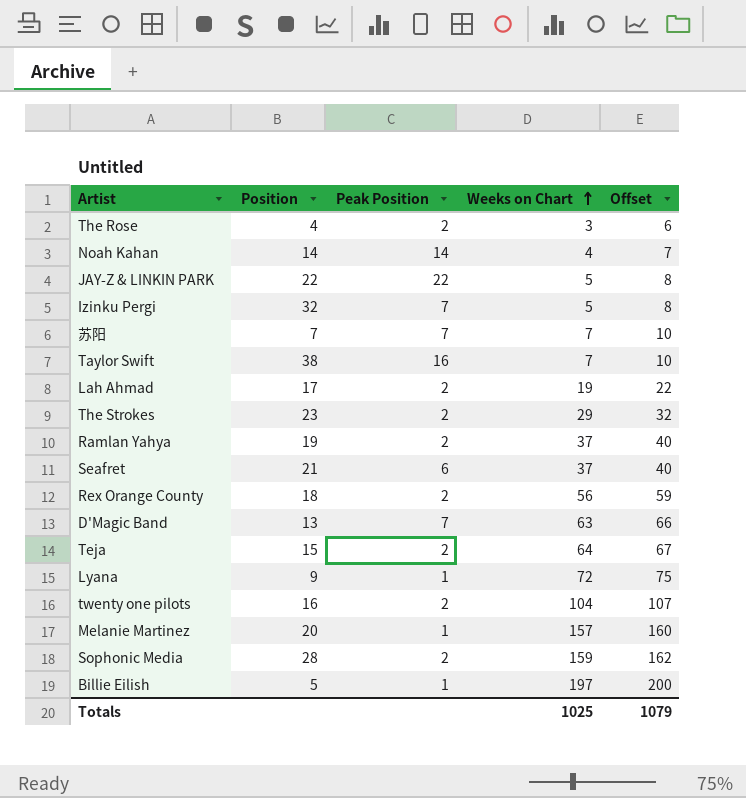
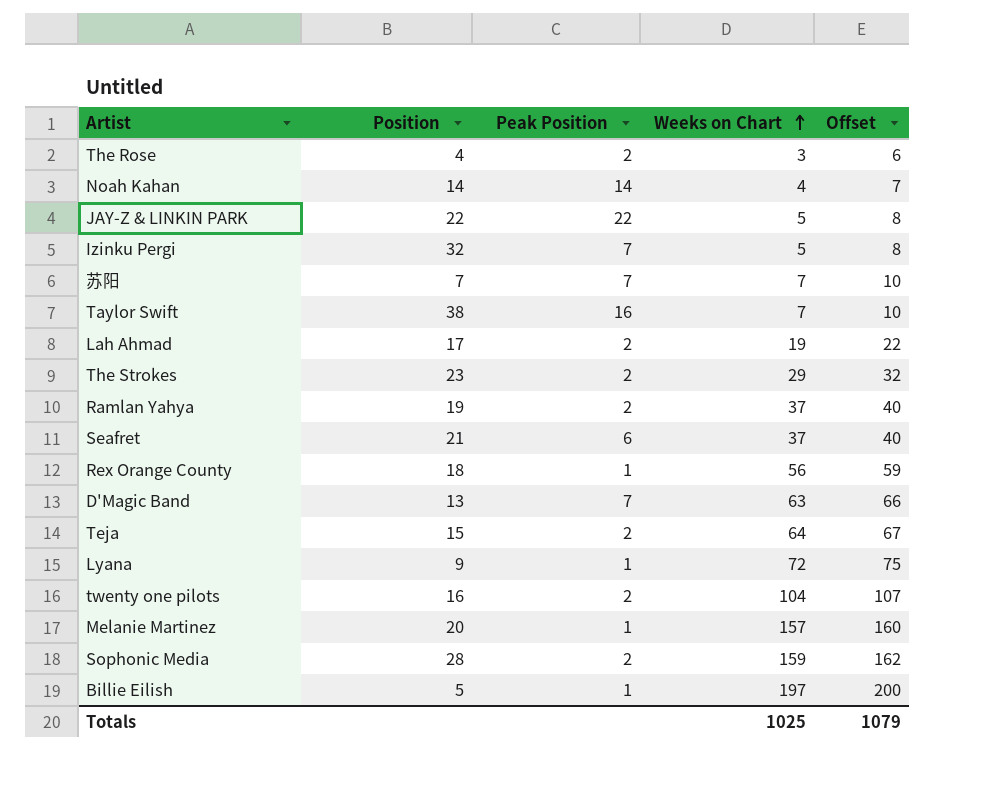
Rex Orange County | Peak Position: 2 -> 1

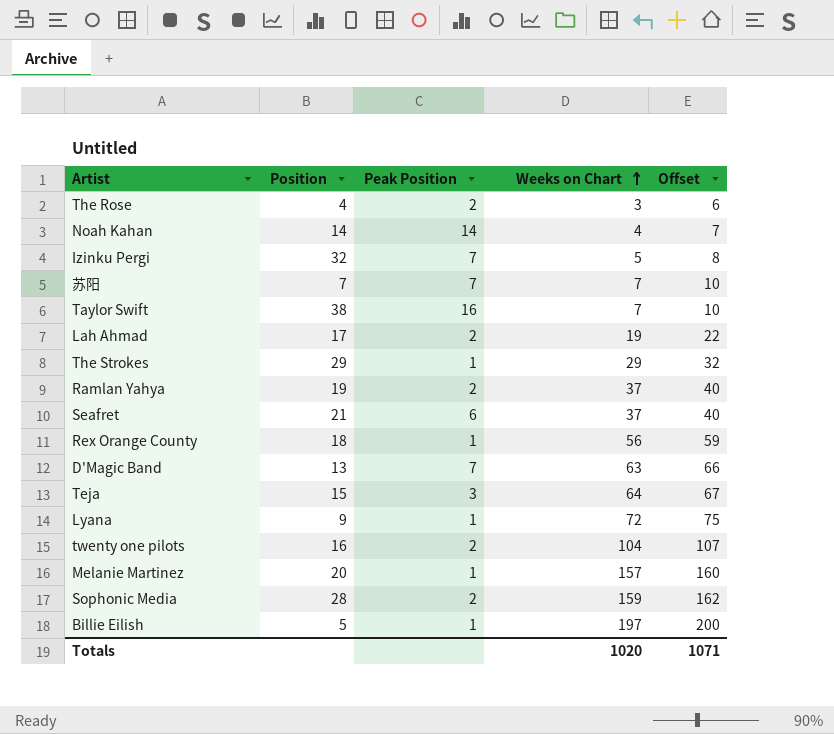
row JAY-Z & LINKIN PARK: 22 | 22 | 5 | 8 -> none
The Strokes | Position: 23 -> 29
The Strokes | Peak Position: 2 -> 1
Teja | Peak Position: 2 -> 3
Totals | Weeks on Chart: 1025 -> 1020
Totals | Offset: 1079 -> 1071

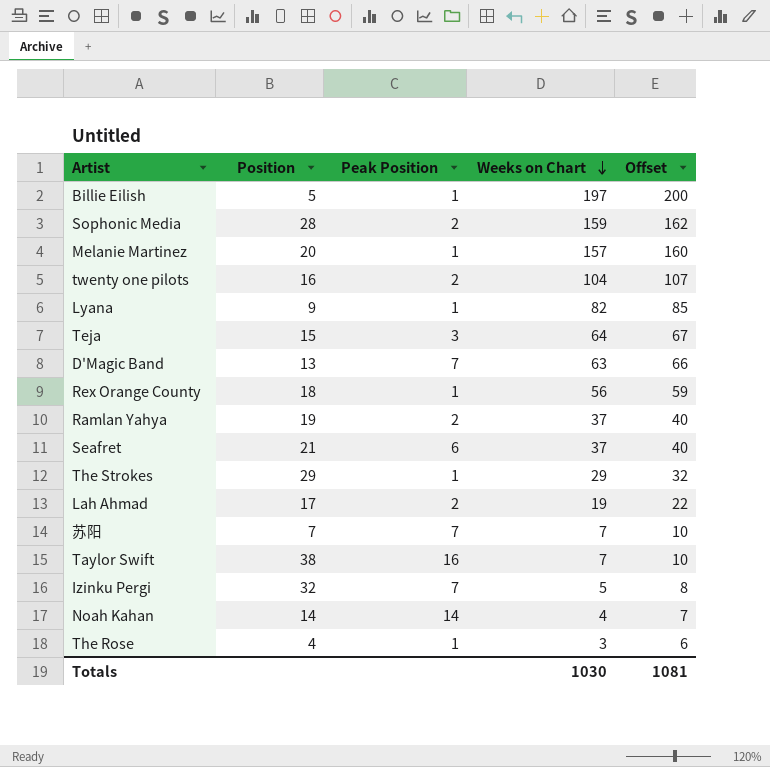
row order: Weeks on Chart ascending -> Weeks on Chart descending
Lyana | Weeks on Chart: 72 -> 82
Lyana | Offset: 75 -> 85
The Rose | Peak Position: 2 -> 1
Totals | Weeks on Chart: 1020 -> 1030
Totals | Offset: 1071 -> 1081

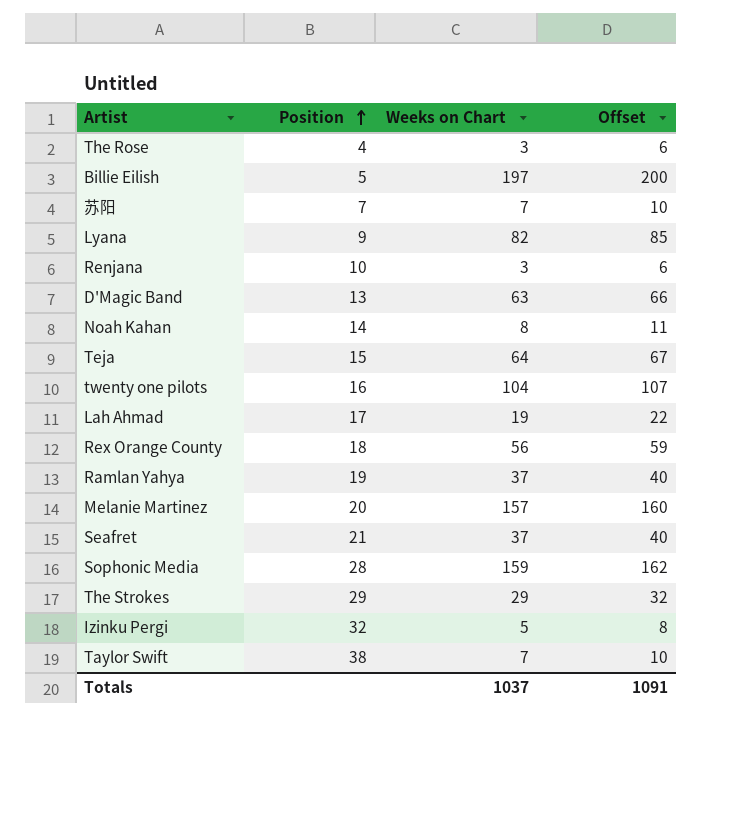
row order: Weeks on Chart descending -> Position ascending
column Peak Position | position: 3 -> none
row Renjana: none -> 10 | 3 | 6
Noah Kahan | Weeks on Chart: 4 -> 8
Noah Kahan | Offset: 7 -> 11
Totals | Weeks on Chart: 1030 -> 1037
Totals | Offset: 1081 -> 1091

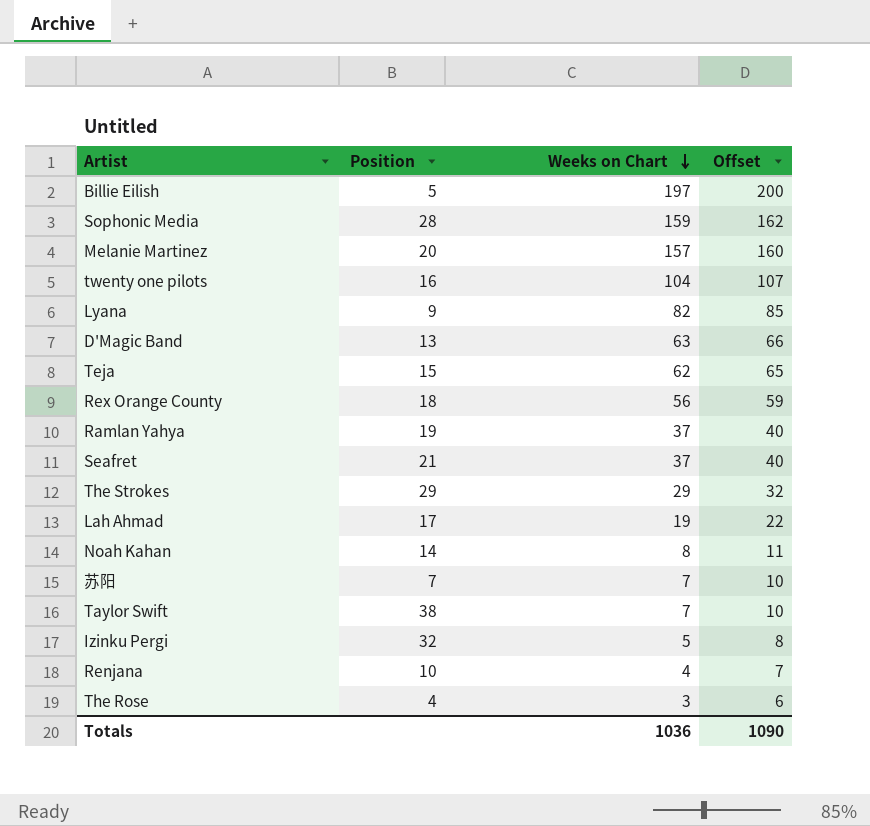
row order: Position ascending -> Weeks on Chart descending
Teja | Weeks on Chart: 64 -> 62
Teja | Offset: 67 -> 65
Renjana | Weeks on Chart: 3 -> 4
Renjana | Offset: 6 -> 7
Totals | Weeks on Chart: 1037 -> 1036
Totals | Offset: 1091 -> 1090

